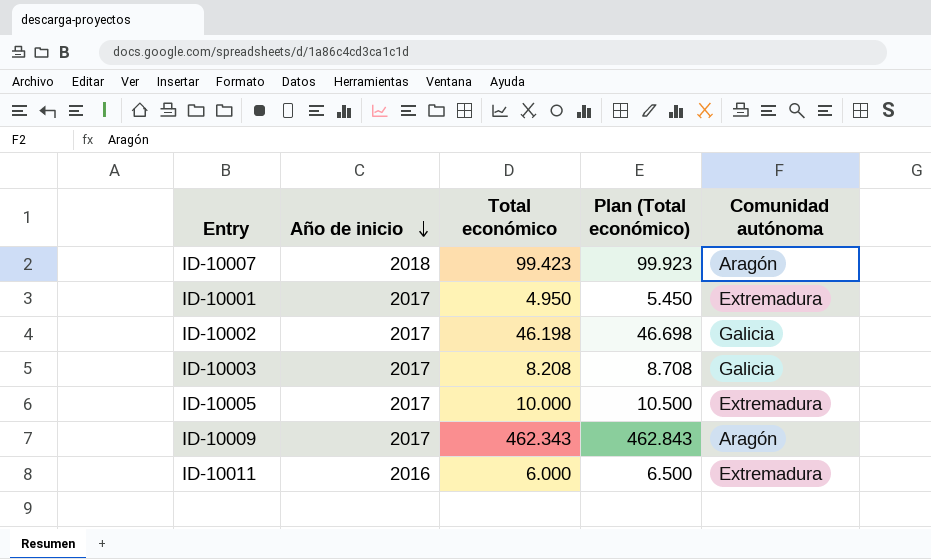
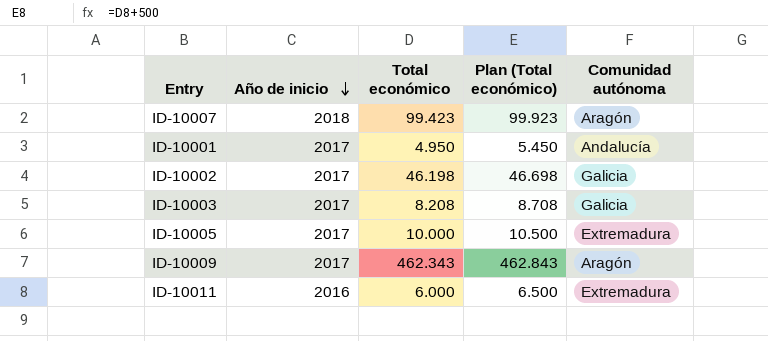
ID-10001 | Comunidad autónoma: Extremadura -> Andalucía

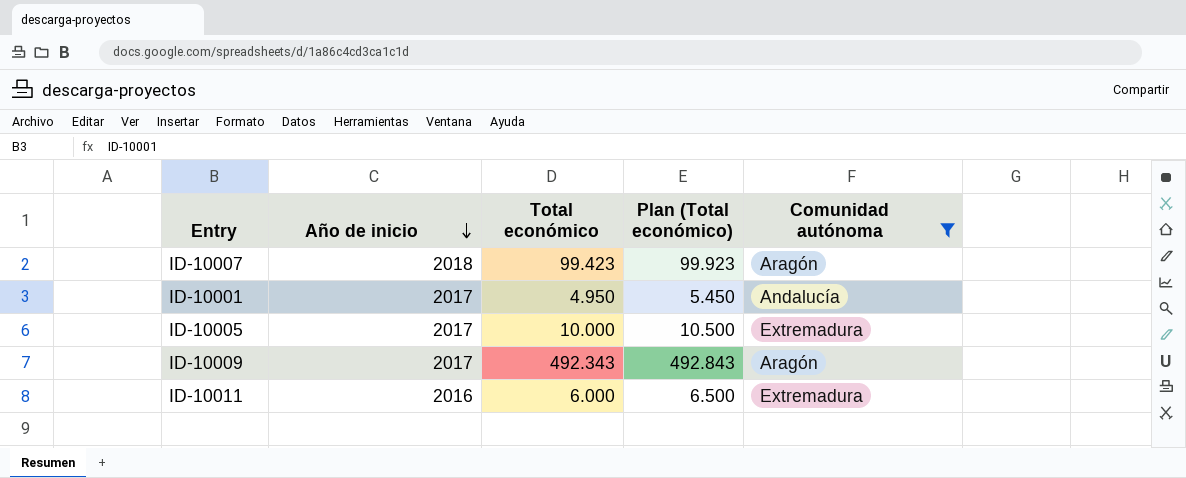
filter: none -> Comunidad autónoma != Galicia
ID-10009 | Total económico: 462.343 -> 492.343
ID-10009 | Plan (Total económico): 462.843 -> 492.843

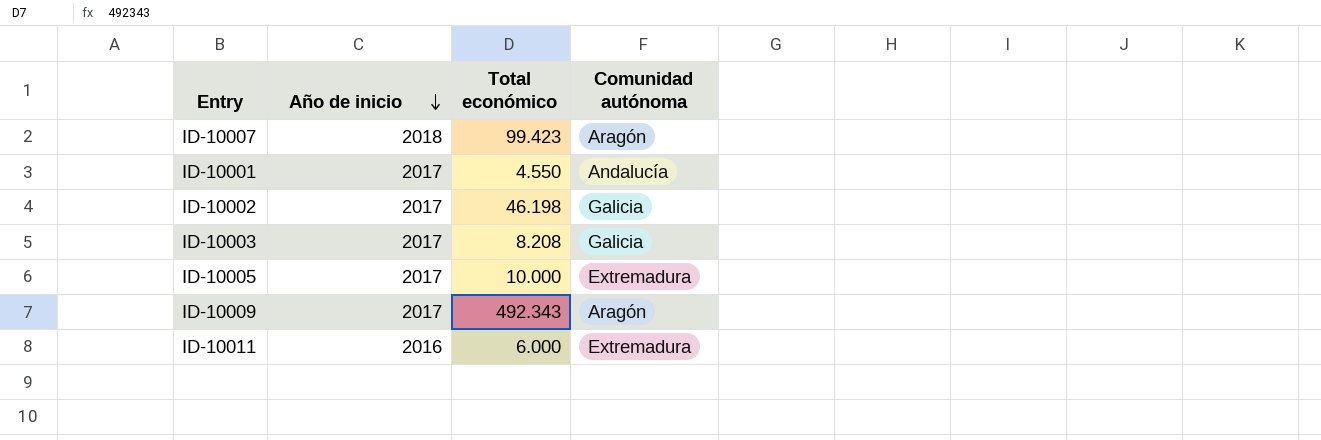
filter: Comunidad autónoma != Galicia -> none
column Plan (Total económico) | formula: [Total económico] + 500 -> none
ID-10001 | Total económico: 4.950 -> 4.550

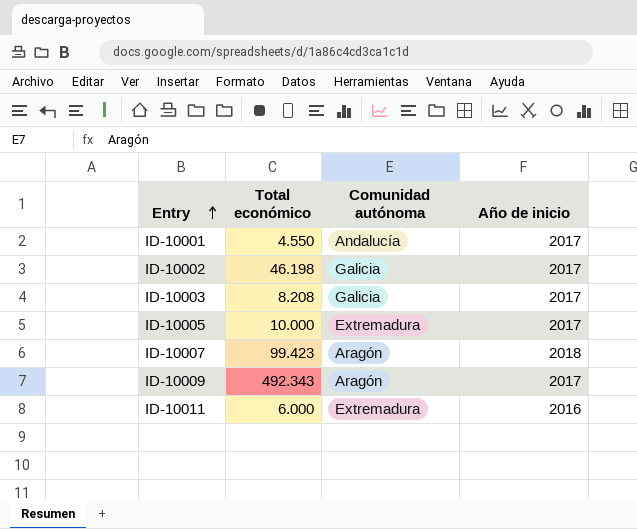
row order: Año de inicio descending -> Entry ascending
column Año de inicio | position: 2 -> 4

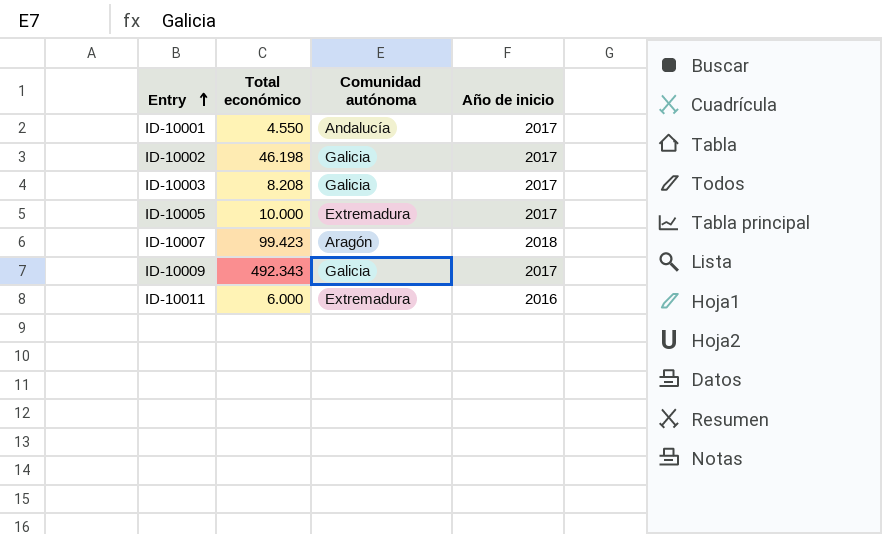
ID-10009 | Comunidad autónoma: Aragón -> Galicia

